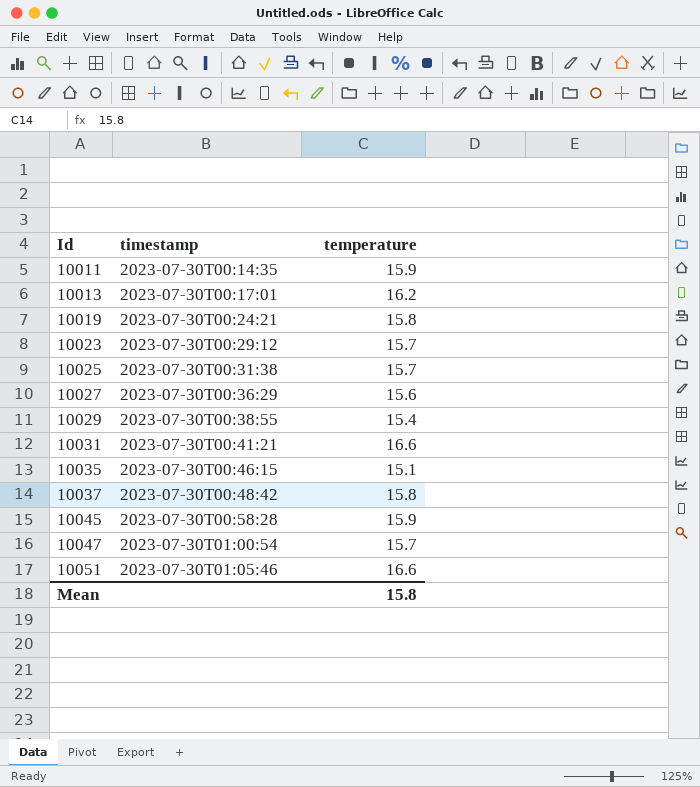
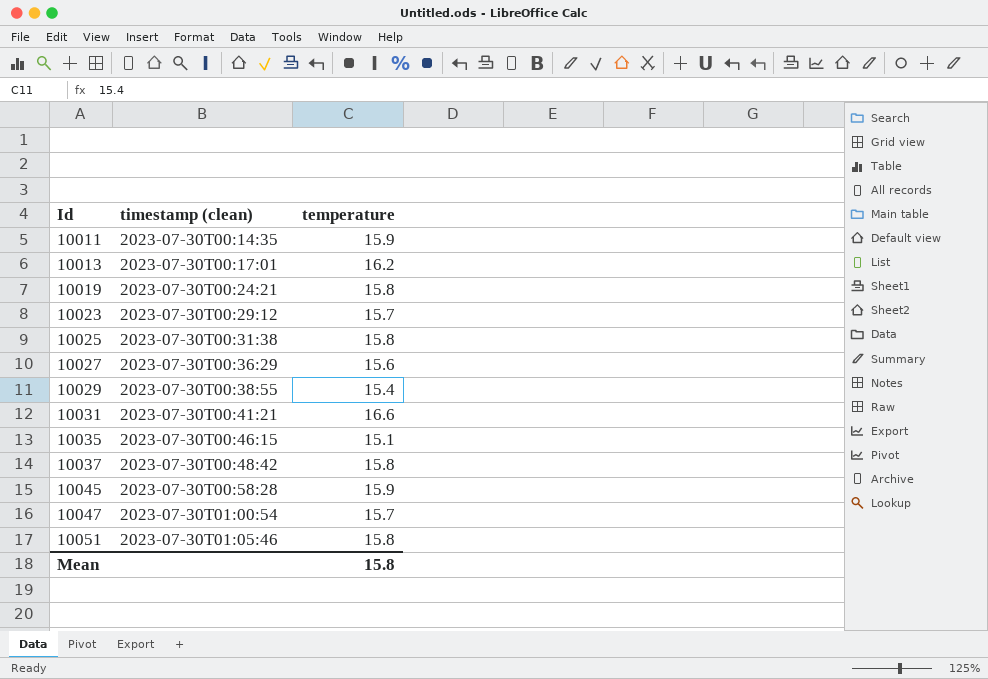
column name: timestamp -> timestamp (clean)
10025 | temperature: 15.7 -> 15.8
10051 | temperature: 16.6 -> 15.8

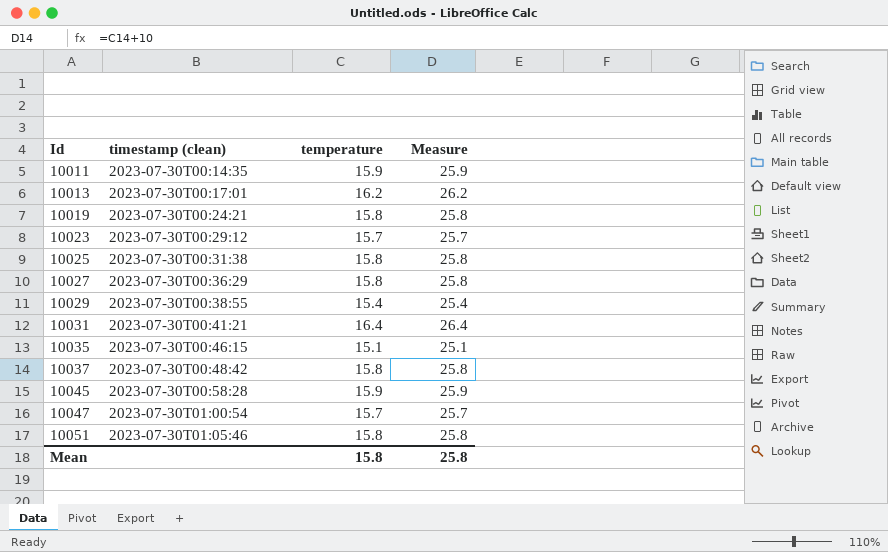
column Measure | formula: none -> [temperature] + 10
10027 | temperature: 15.6 -> 15.8
10031 | temperature: 16.6 -> 16.4

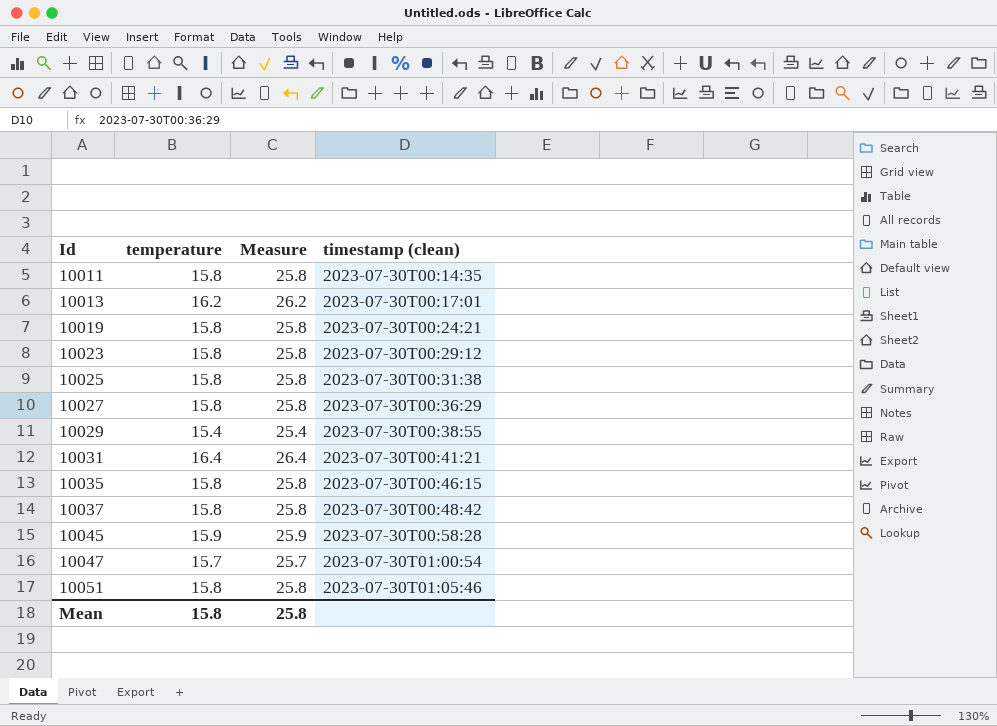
column timestamp (clean) | position: 2 -> 4
10011 | temperature: 15.9 -> 15.8
10011 | Measure: 25.9 -> 25.8
10023 | temperature: 15.7 -> 15.8
10023 | Measure: 25.7 -> 25.8
10035 | temperature: 15.1 -> 15.8
10035 | Measure: 25.1 -> 25.8

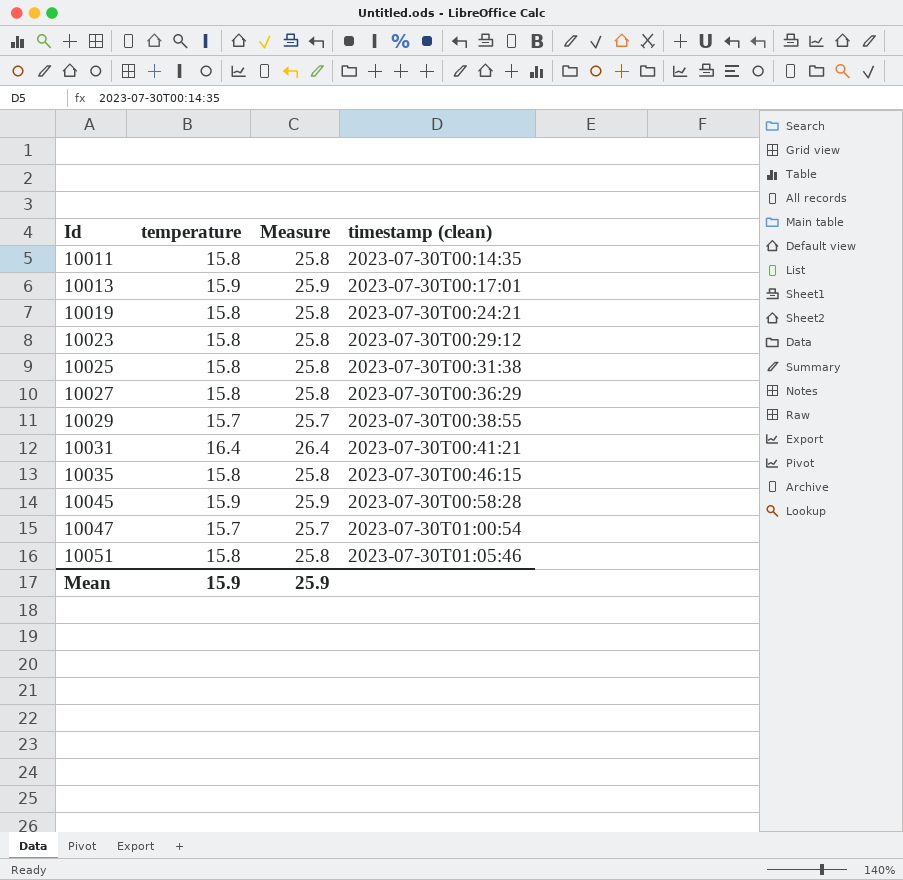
row 10037: 15.8 | 25.8 | 2023-07-30T00:48:42 -> none
10013 | temperature: 16.2 -> 15.9
10013 | Measure: 26.2 -> 25.9
10029 | temperature: 15.4 -> 15.7
10029 | Measure: 25.4 -> 25.7
Mean | temperature: 15.8 -> 15.9
Mean | Measure: 25.8 -> 25.9

